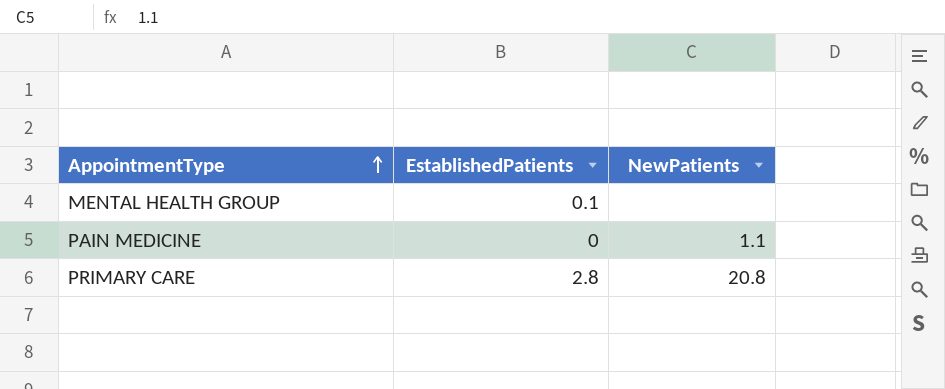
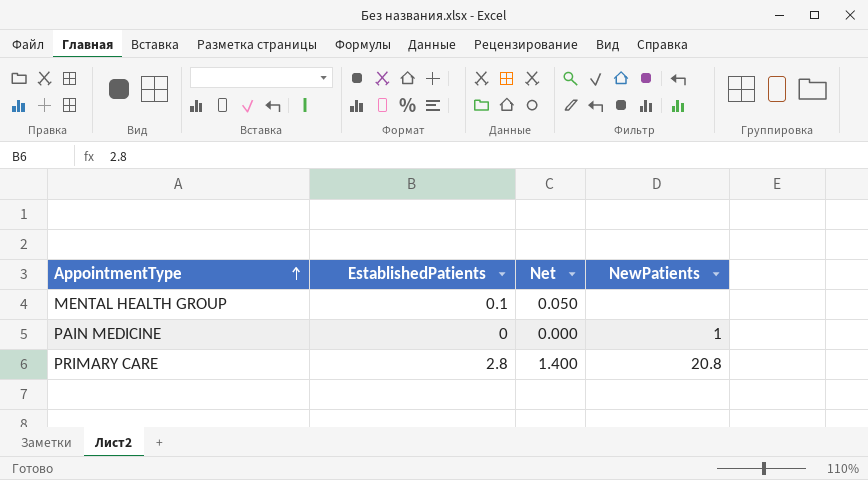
column Net | formula: none -> [EstablishedPatients] * 0.5
PAIN MEDICINE | NewPatients: 1.1 -> 1

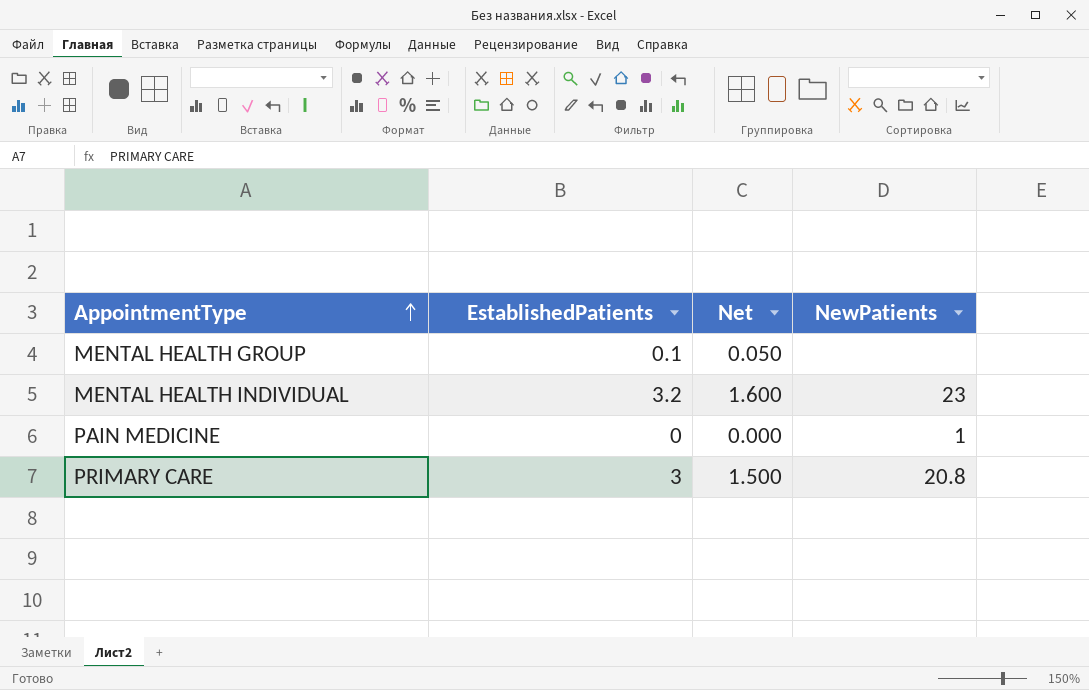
row MENTAL HEALTH INDIVIDUAL: none -> 3.2 | 1.600 | 23
PRIMARY CARE | EstablishedPatients: 2.8 -> 3
PRIMARY CARE | Net: 1.400 -> 1.500

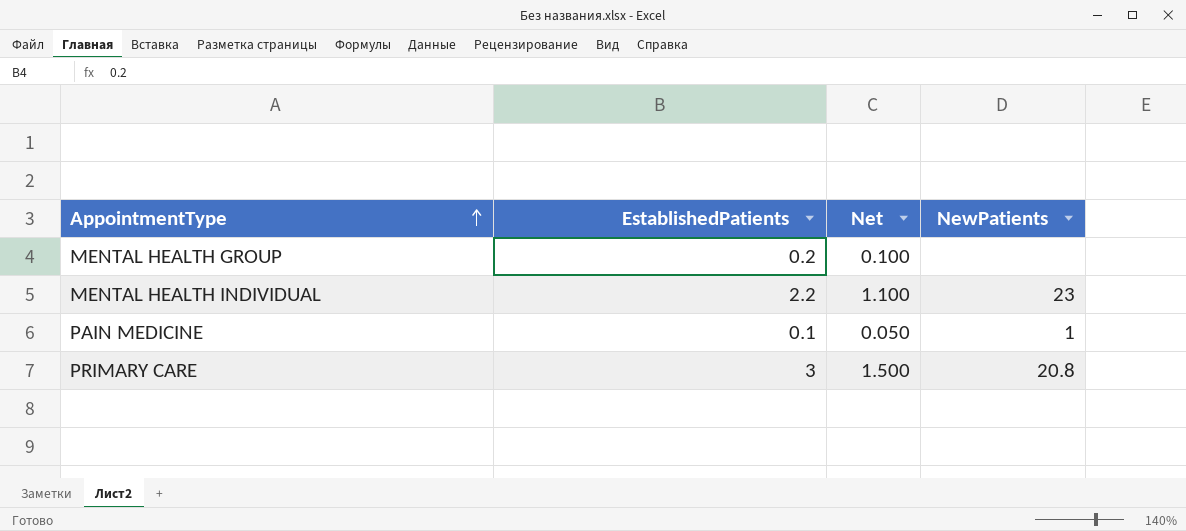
MENTAL HEALTH GROUP | EstablishedPatients: 0.1 -> 0.2
MENTAL HEALTH GROUP | Net: 0.050 -> 0.100
MENTAL HEALTH INDIVIDUAL | EstablishedPatients: 3.2 -> 2.2
MENTAL HEALTH INDIVIDUAL | Net: 1.600 -> 1.100
PAIN MEDICINE | EstablishedPatients: 0 -> 0.1
PAIN MEDICINE | Net: 0.000 -> 0.050

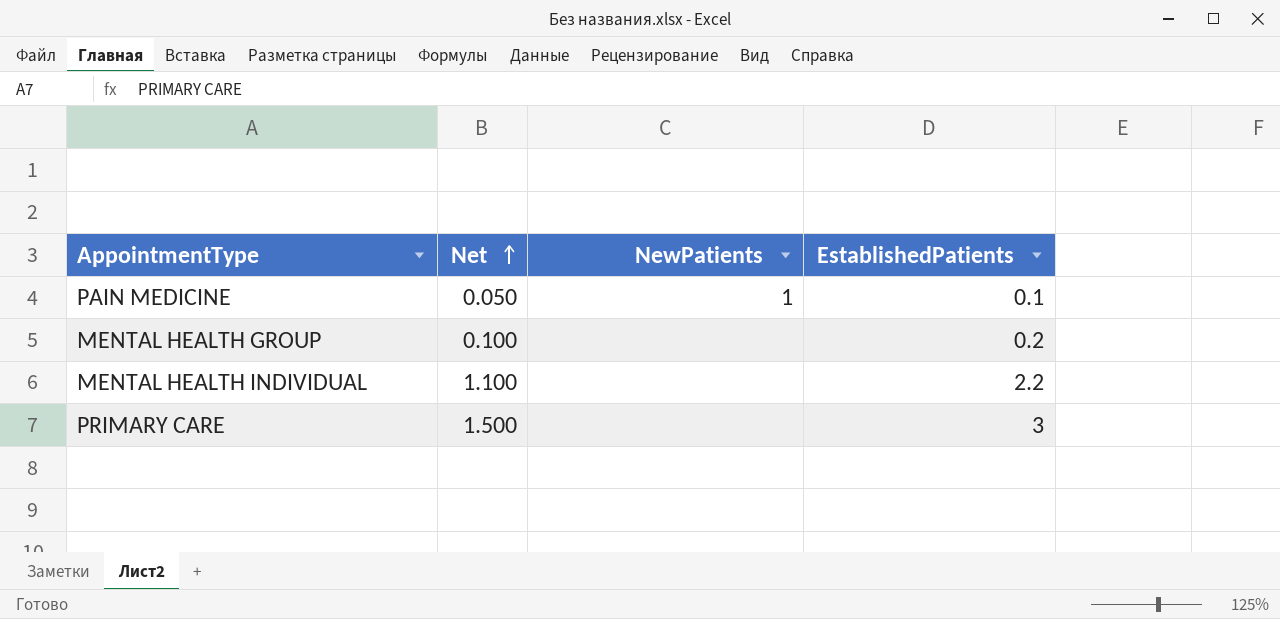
row order: AppointmentType ascending -> Net ascending
column EstablishedPatients | position: 2 -> 4
MENTAL HEALTH INDIVIDUAL | NewPatients: 23 -> none
PRIMARY CARE | NewPatients: 20.8 -> none

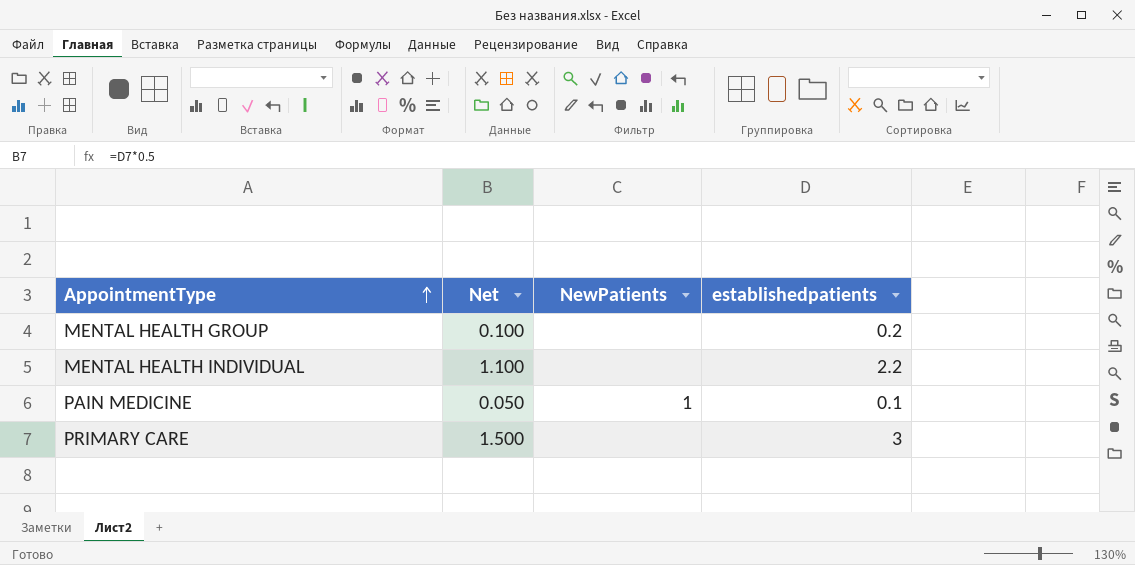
row order: Net ascending -> AppointmentType ascending
column name: EstablishedPatients -> establishedpatients

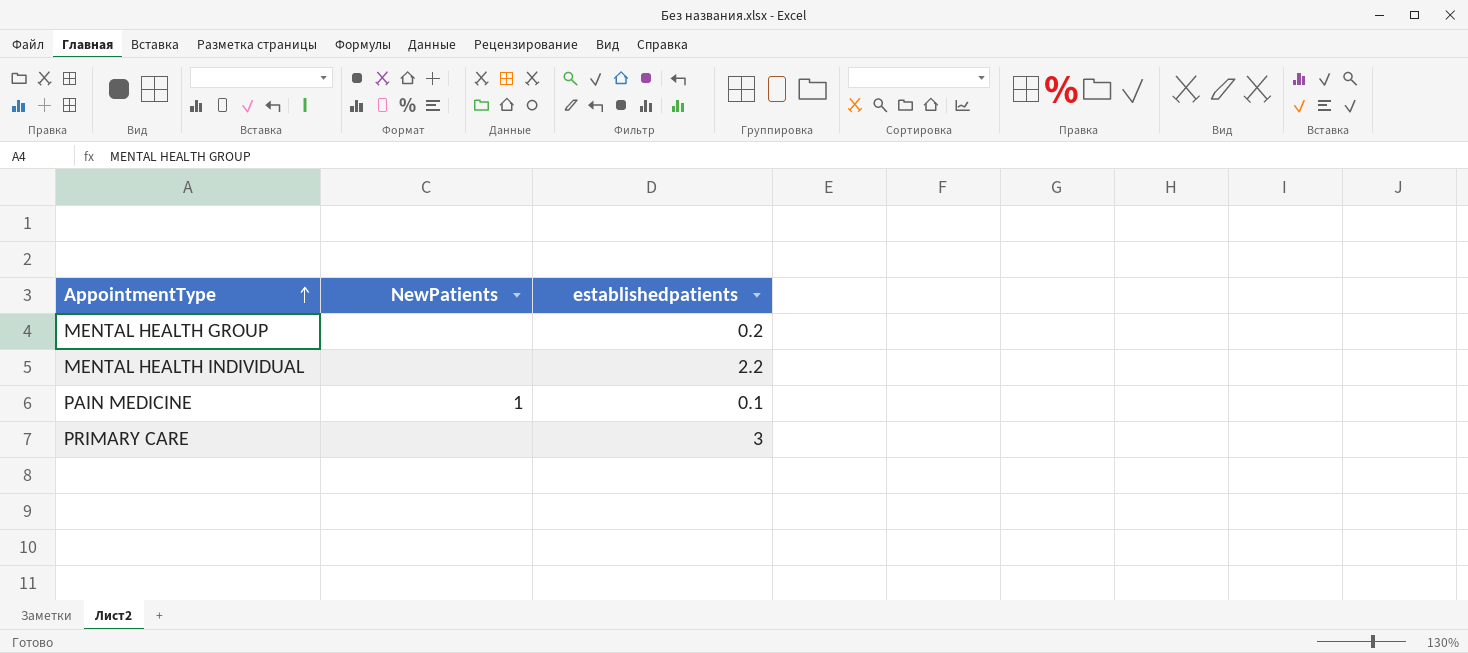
column Net | formula: [establishedpatients] * 0.5 -> none

